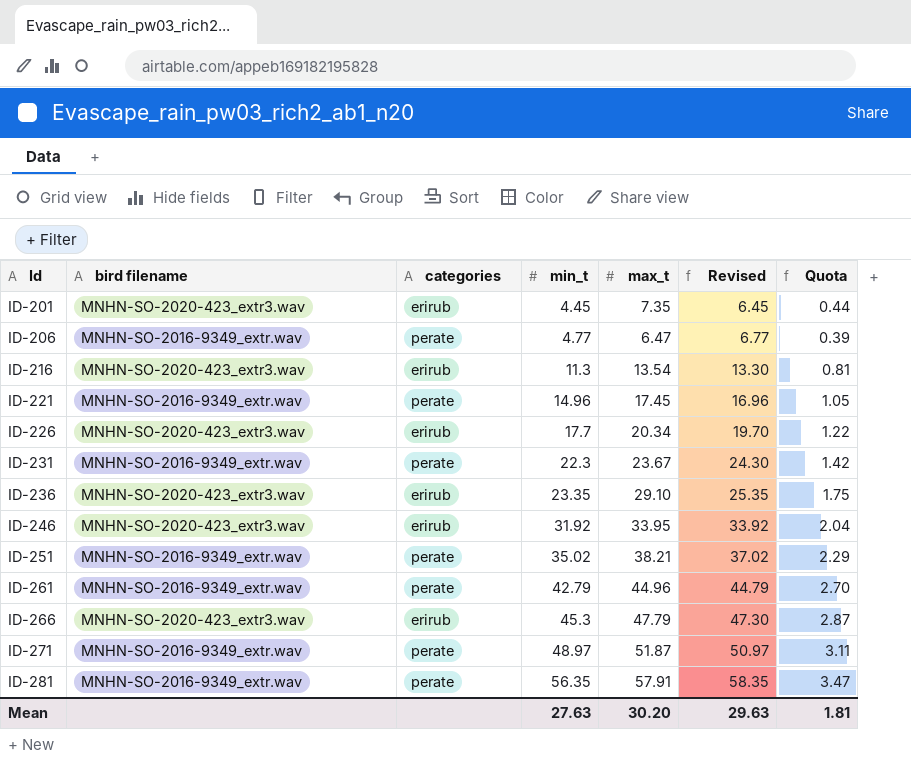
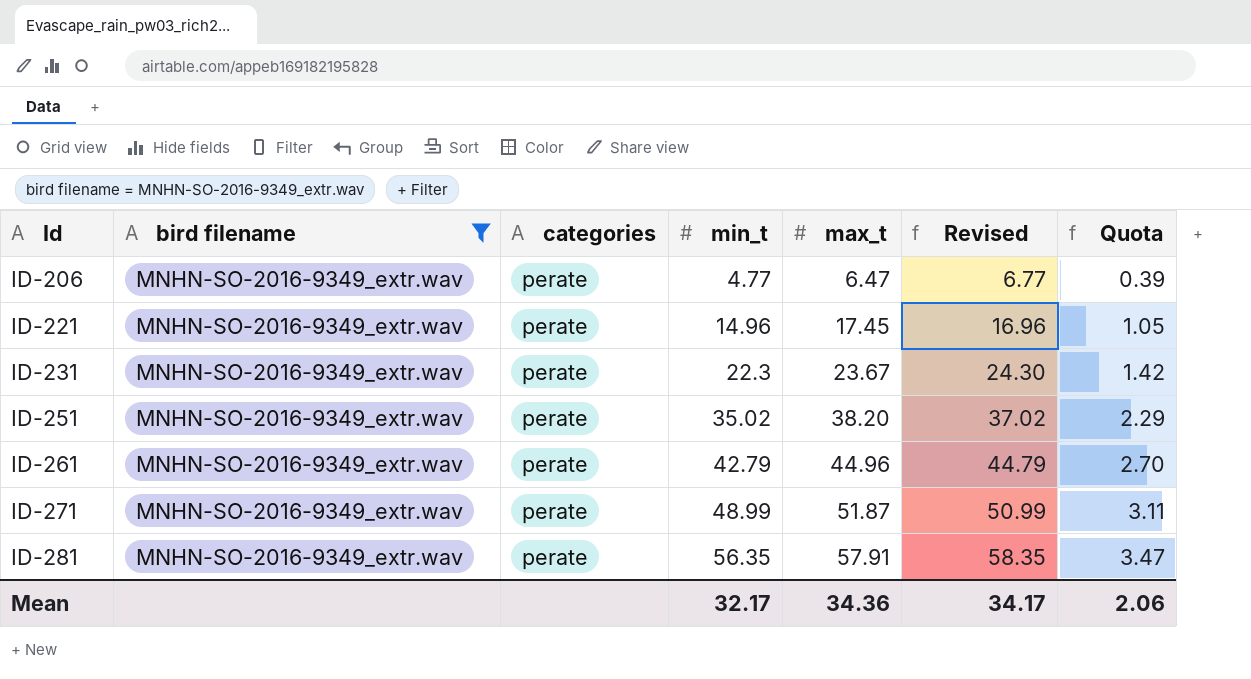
filter: none -> bird filename = MNHN-SO-2016-9349_extr.wav
ID-251 | max_t: 38.21 -> 38.20
ID-271 | min_t: 48.97 -> 48.99
ID-271 | Revised: 50.97 -> 50.99
Mean | min_t: 27.63 -> 32.17
Mean | max_t: 30.20 -> 34.36
Mean | Revised: 29.63 -> 34.17
Mean | Quota: 1.81 -> 2.06

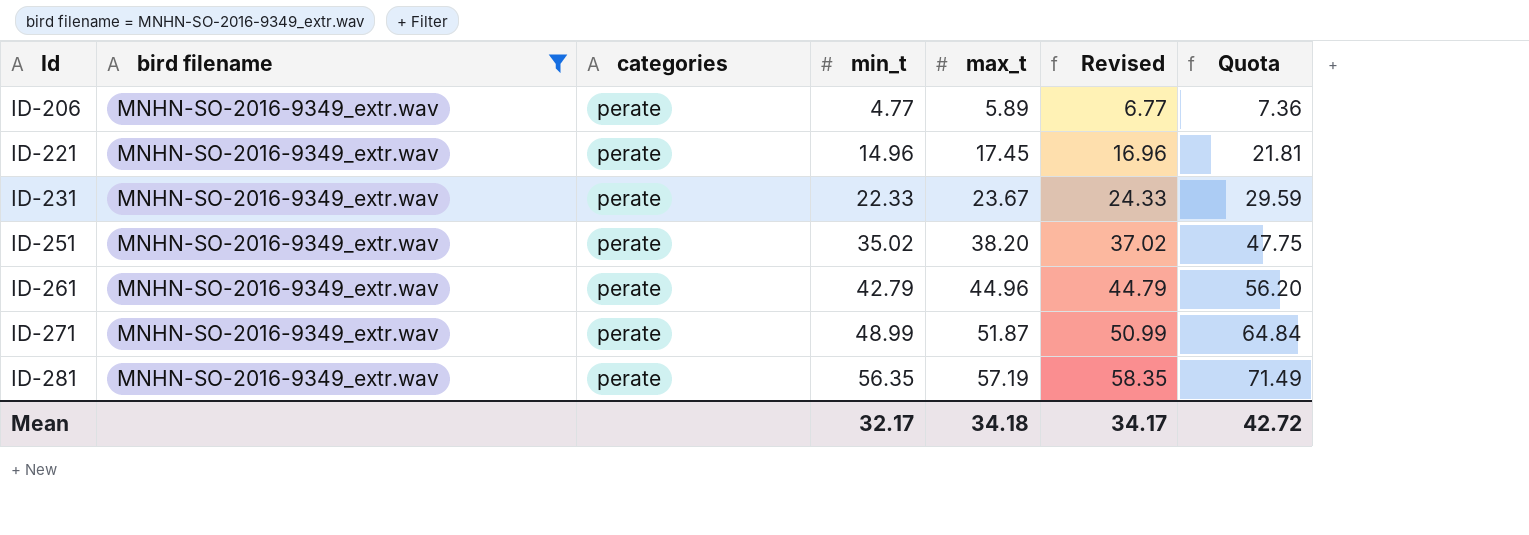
column Quota | formula: [max_t] * 0.06 -> [max_t] * 1.25
ID-206 | max_t: 6.47 -> 5.89
ID-231 | min_t: 22.3 -> 22.33
ID-231 | Revised: 24.30 -> 24.33
ID-281 | max_t: 57.91 -> 57.19
Mean | max_t: 34.36 -> 34.18
Mean | Quota: 2.06 -> 42.72

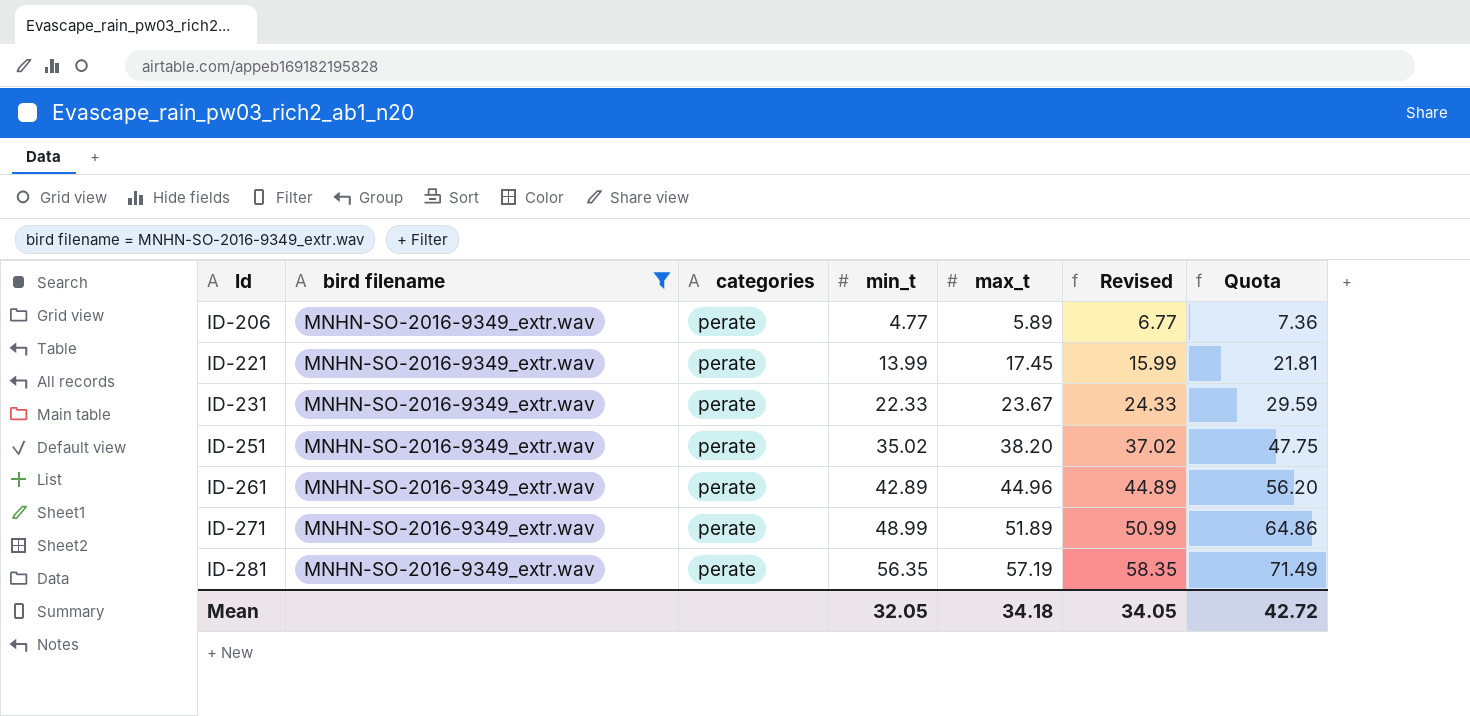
ID-221 | min_t: 14.96 -> 13.99
ID-221 | Revised: 16.96 -> 15.99
ID-261 | min_t: 42.79 -> 42.89
ID-261 | Revised: 44.79 -> 44.89
ID-271 | max_t: 51.87 -> 51.89
ID-271 | Quota: 64.84 -> 64.86
Mean | min_t: 32.17 -> 32.05
Mean | Revised: 34.17 -> 34.05

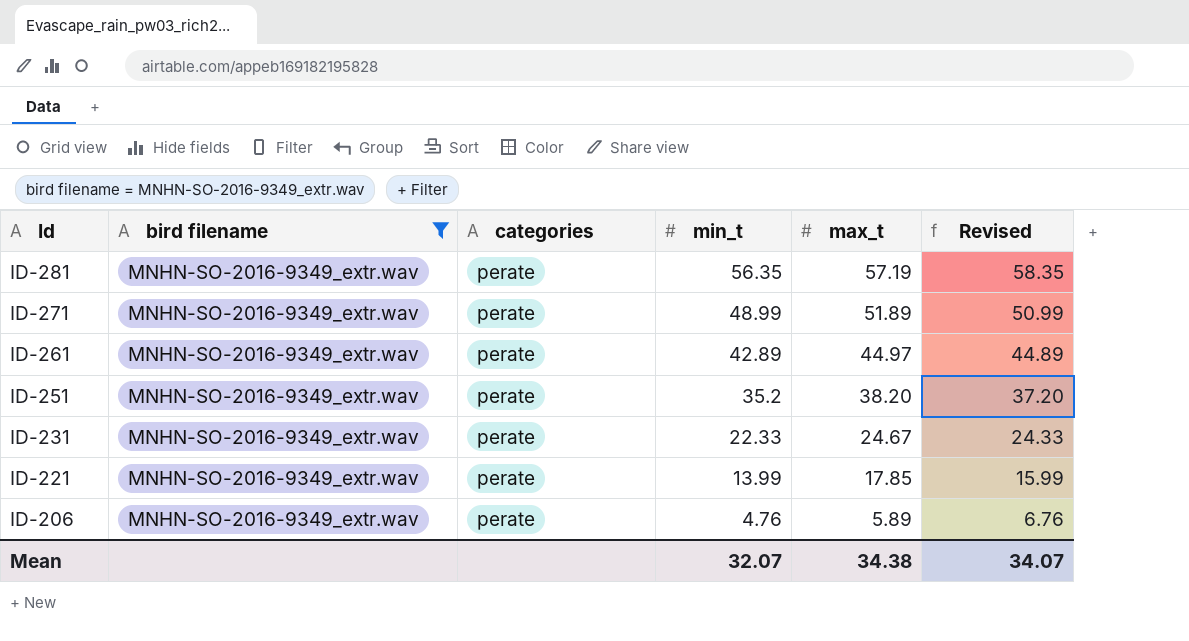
row order: Id ascending -> Id descending
column Quota | formula: [max_t] * 1.25 -> none
ID-261 | max_t: 44.96 -> 44.97
ID-251 | min_t: 35.02 -> 35.2
ID-251 | Revised: 37.02 -> 37.20
ID-231 | max_t: 23.67 -> 24.67
ID-221 | max_t: 17.45 -> 17.85
ID-206 | min_t: 4.77 -> 4.76
ID-206 | Revised: 6.77 -> 6.76
Mean | min_t: 32.05 -> 32.07
Mean | max_t: 34.18 -> 34.38
Mean | Revised: 34.05 -> 34.07

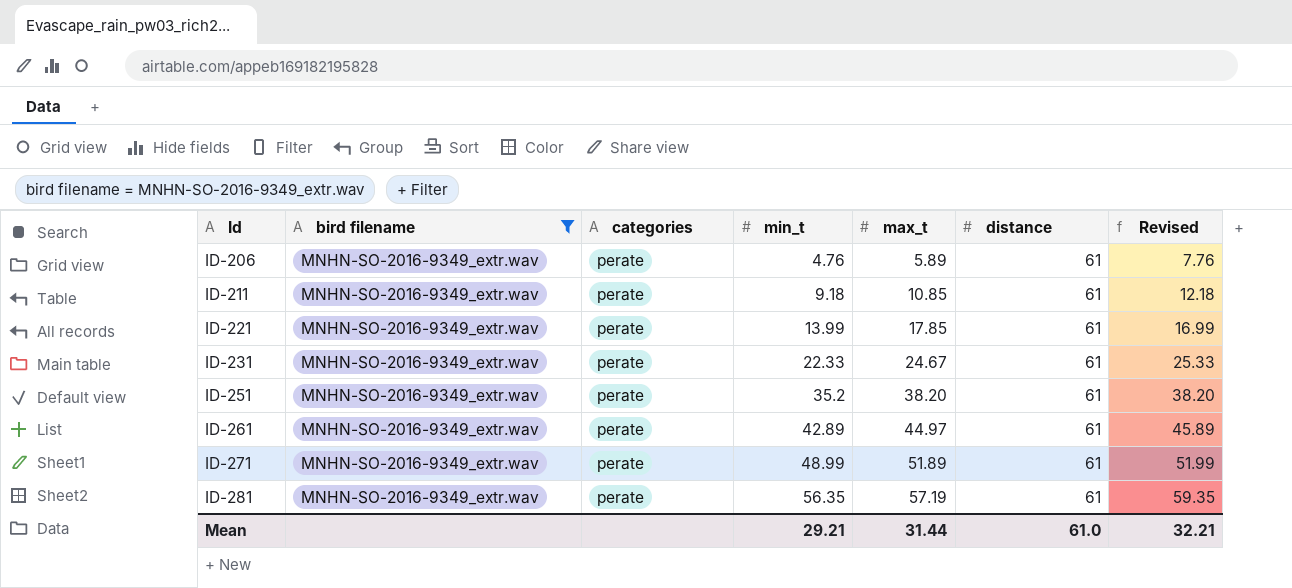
row order: Id descending -> Id ascending
column distance | position: none -> 6
column Revised | formula: [min_t] + 2 -> [min_t] + 3
row ID-211: none -> MNHN-SO-2016-9349_extr.wav | perate | 9.18 | 10.85 | 61 | 12.18
Mean | min_t: 32.07 -> 29.21
Mean | max_t: 34.38 -> 31.44
Mean | Revised: 34.07 -> 32.21

